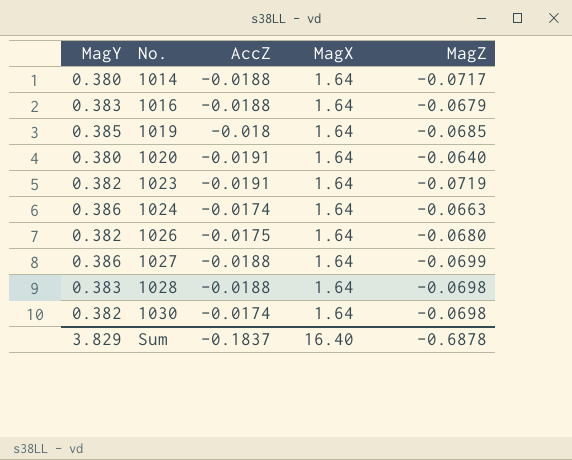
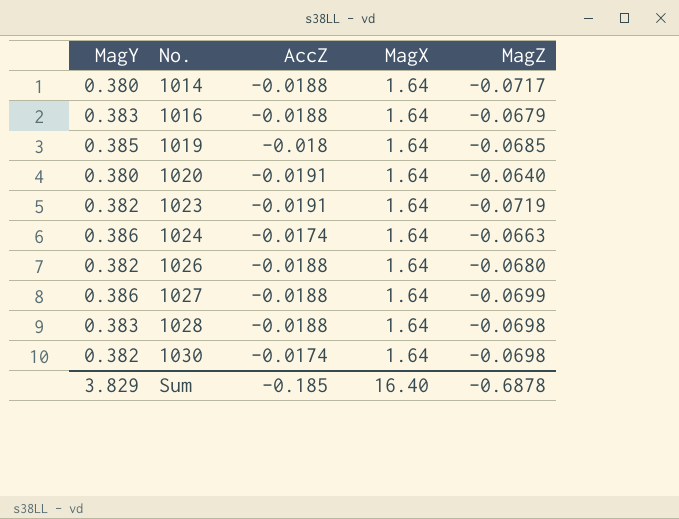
1026 | AccZ: -0.0175 -> -0.0188
Sum | AccZ: -0.1837 -> -0.185

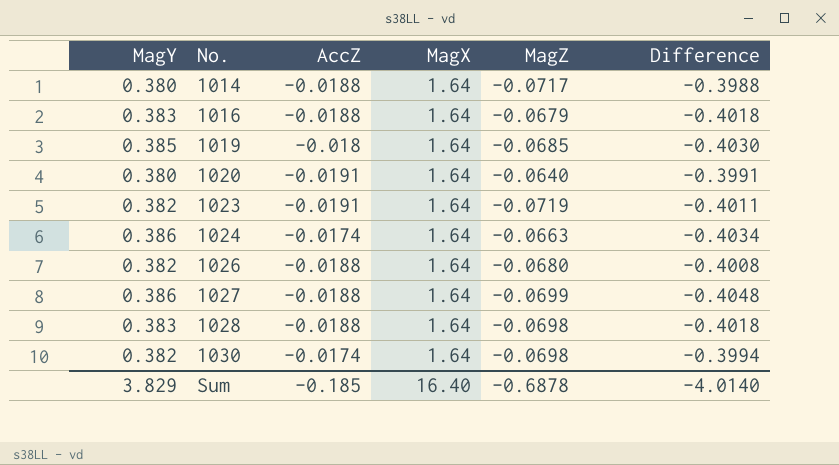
column Difference | formula: none -> [AccZ] - [MagY]

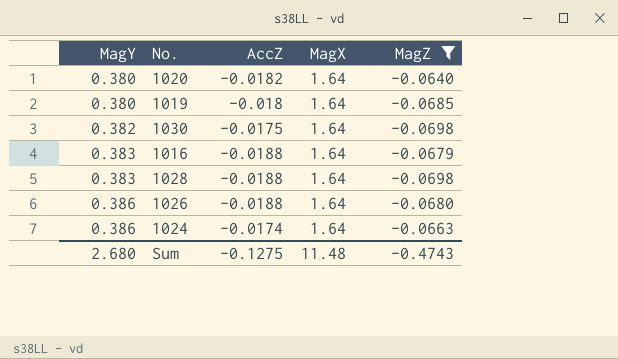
filter: none -> MagZ >= -0.0698
row order: No. ascending -> MagY ascending
column Difference | formula: [AccZ] - [MagY] -> none
1020 | AccZ: -0.0191 -> -0.0182
1019 | MagY: 0.385 -> 0.380
1030 | AccZ: -0.0174 -> -0.0175
1026 | MagY: 0.382 -> 0.386
Sum | MagY: 3.829 -> 2.680
Sum | AccZ: -0.185 -> -0.1275
Sum | MagX: 16.40 -> 11.48
Sum | MagZ: -0.6878 -> -0.4743

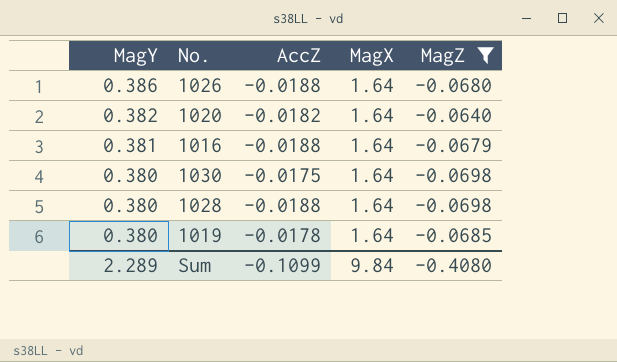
row order: MagY ascending -> MagY descending
row 1024: 0.386 | -0.0174 | 1.64 | -0.0663 -> none
1020 | MagY: 0.380 -> 0.382
1016 | MagY: 0.383 -> 0.381
1030 | MagY: 0.382 -> 0.380
1028 | MagY: 0.383 -> 0.380
1019 | AccZ: -0.018 -> -0.0178
Sum | MagY: 2.680 -> 2.289
Sum | AccZ: -0.1275 -> -0.1099
Sum | MagX: 11.48 -> 9.84
Sum | MagZ: -0.4743 -> -0.4080

